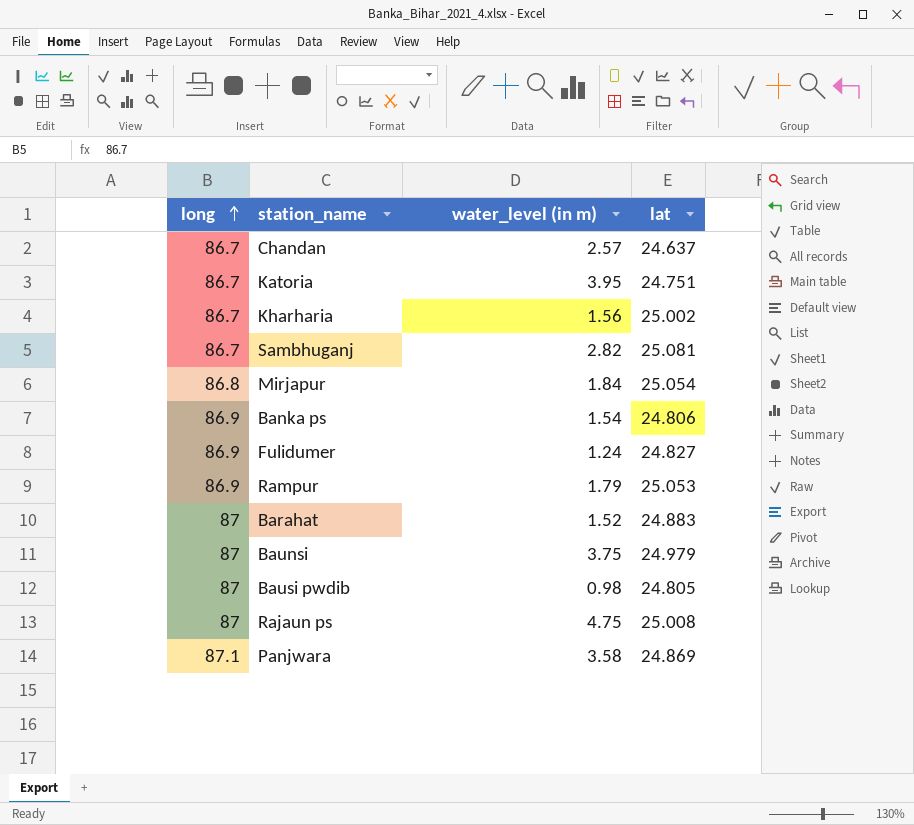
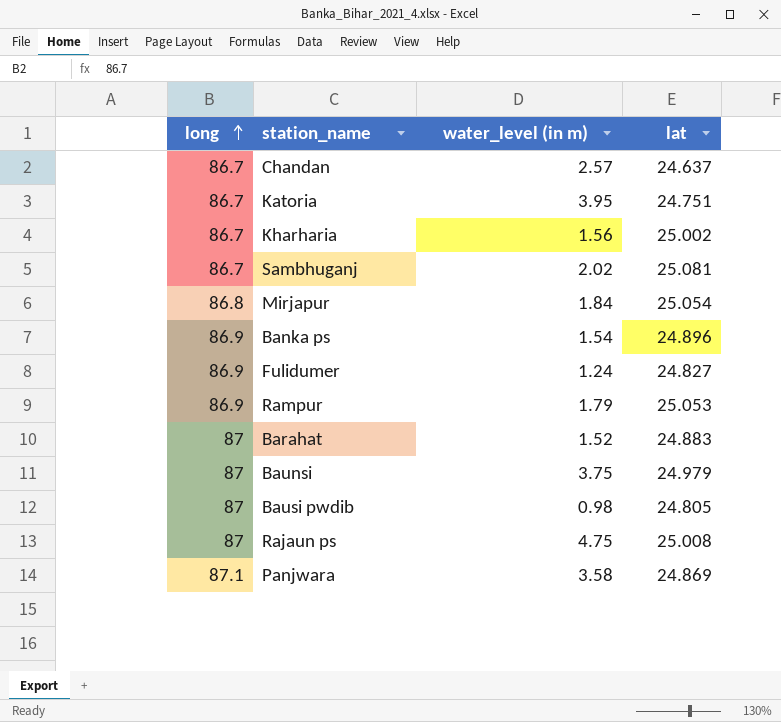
Sambhuganj | water_level (in m): 2.82 -> 2.02
Banka ps | lat: 24.806 -> 24.896

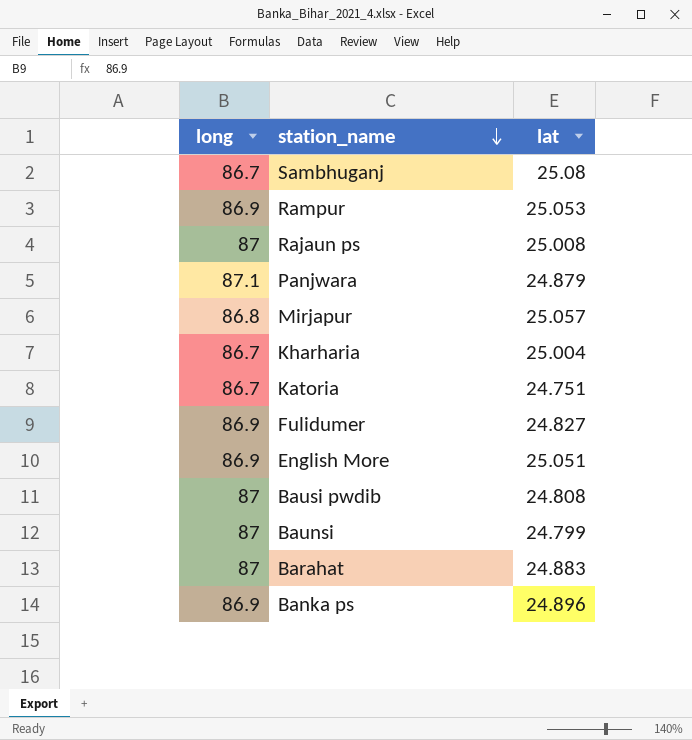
row order: long ascending -> station_name descending
column water_level (in m) | position: 3 -> none
row Chandan: 86.7 | 2.57 | 24.637 -> none
Sambhuganj | lat: 25.081 -> 25.08
Panjwara | lat: 24.869 -> 24.879
Mirjapur | lat: 25.054 -> 25.057
Kharharia | lat: 25.002 -> 25.004
row English More: none -> 86.9 | 25.051
Bausi pwdib | lat: 24.805 -> 24.808
Baunsi | lat: 24.979 -> 24.799

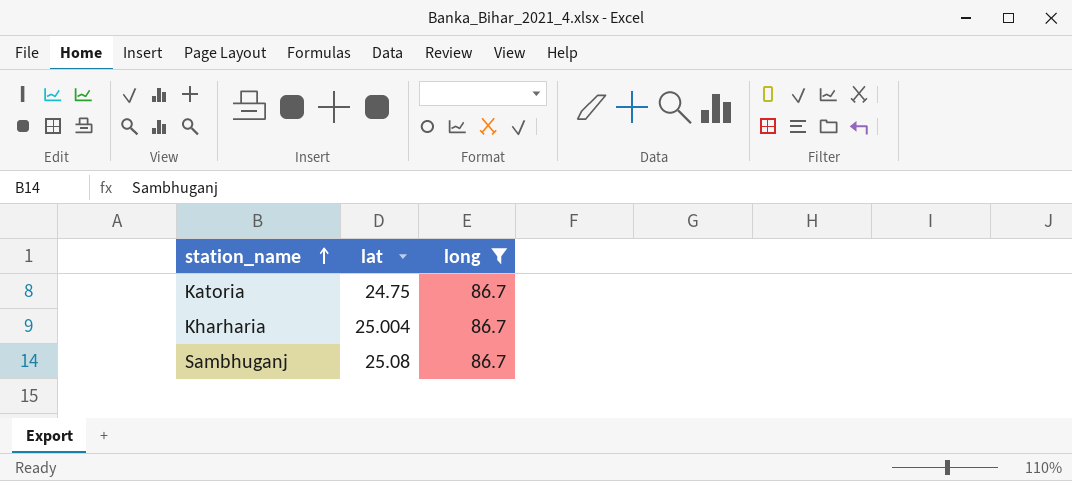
filter: none -> long = 86.7
row order: station_name descending -> station_name ascending
column long | position: 1 -> 3
Katoria | lat: 24.751 -> 24.75

